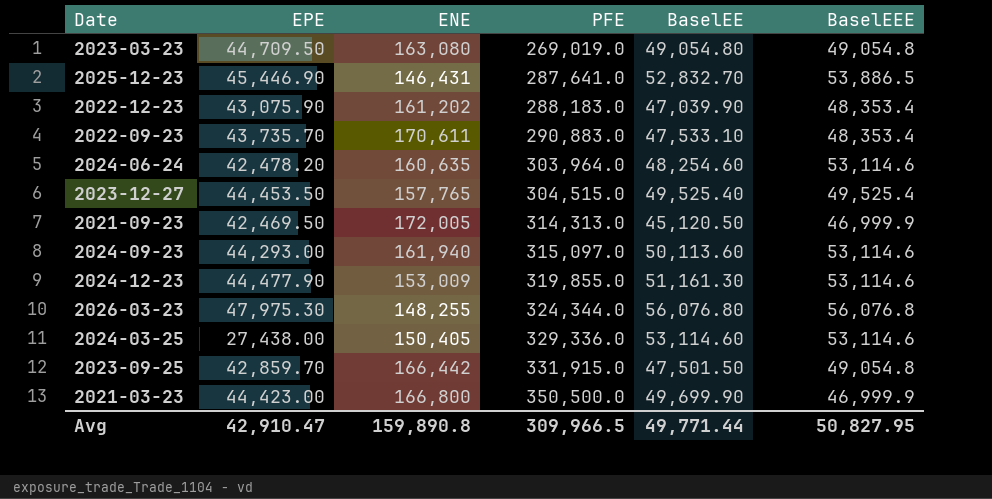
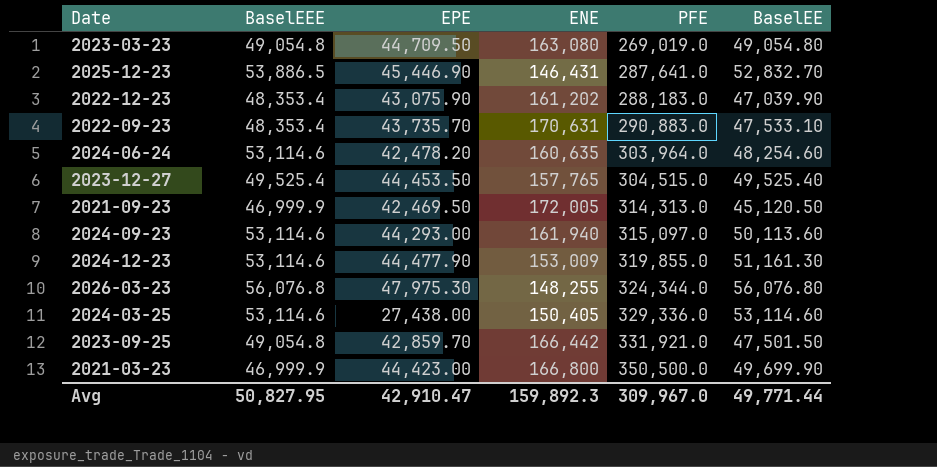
column BaselEEE | position: 6 -> 2
2022-09-23 | ENE: 170,611 -> 170,631
2023-09-25 | PFE: 331,915.0 -> 331,921.0
Avg | ENE: 159,890.8 -> 159,892.3
Avg | PFE: 309,966.5 -> 309,967.0

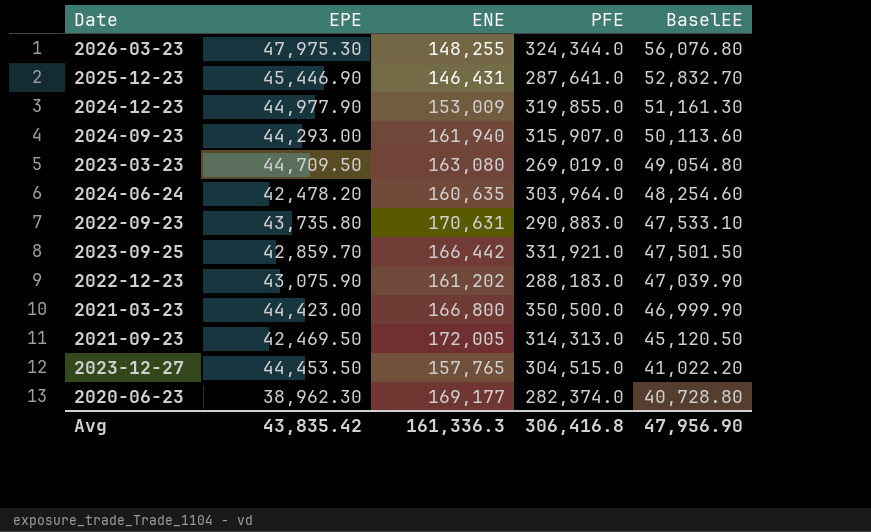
row order: PFE ascending -> BaselEE descending
column BaselEEE | position: 2 -> none
row 2024-03-25: 53,114.6 | 27,438.00 | 150,405 | 329,336.0 | 53,114.60 -> none
2024-12-23 | EPE: 44,477.90 -> 44,977.90
2024-09-23 | PFE: 315,097.0 -> 315,907.0
2022-09-23 | EPE: 43,735.70 -> 43,735.80
2021-03-23 | BaselEE: 49,699.90 -> 46,999.90
2023-12-27 | BaselEE: 49,525.40 -> 41,022.20
row 2020-06-23: none -> 38,962.30 | 169,177 | 282,374.0 | 40,728.80
Avg | EPE: 42,910.47 -> 43,835.42
Avg | ENE: 159,892.3 -> 161,336.3
Avg | PFE: 309,967.0 -> 306,416.8
Avg | BaselEE: 49,771.44 -> 47,956.90

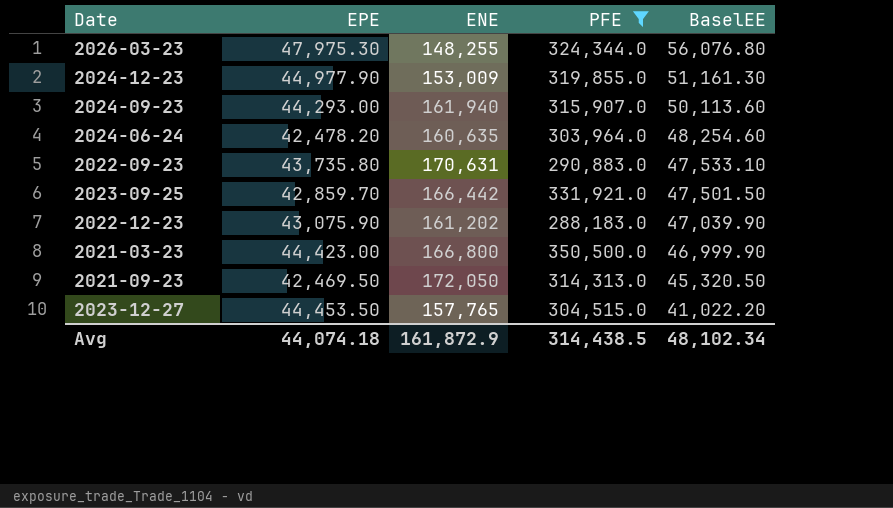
filter: none -> PFE >= 288,183.0
2021-09-23 | ENE: 172,005 -> 172,050
2021-09-23 | BaselEE: 45,120.50 -> 45,320.50
Avg | EPE: 43,835.42 -> 44,074.18
Avg | ENE: 161,336.3 -> 161,872.9
Avg | PFE: 306,416.8 -> 314,438.5
Avg | BaselEE: 47,956.90 -> 48,102.34

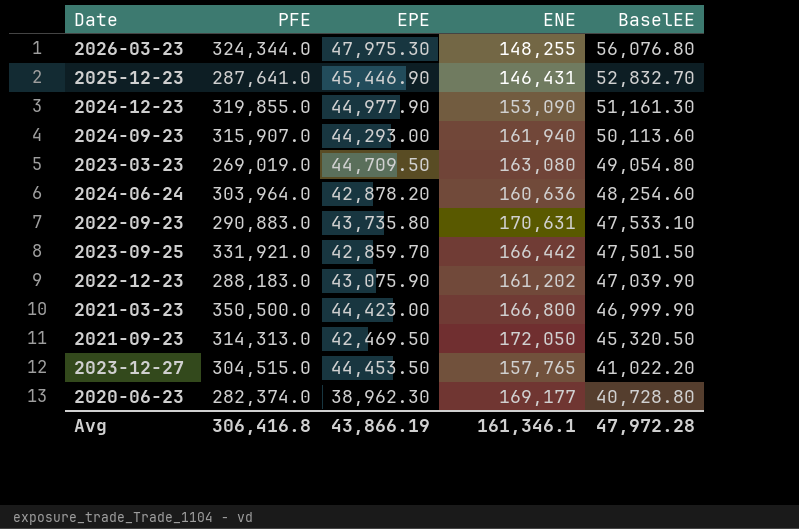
filter: PFE >= 288,183.0 -> none
column PFE | position: 4 -> 2
2024-12-23 | ENE: 153,009 -> 153,090
2024-06-24 | EPE: 42,478.20 -> 42,878.20
2024-06-24 | ENE: 160,635 -> 160,636
Avg | PFE: 314,438.5 -> 306,416.8
Avg | EPE: 44,074.18 -> 43,866.19
Avg | ENE: 161,872.9 -> 161,346.1
Avg | BaselEE: 48,102.34 -> 47,972.28

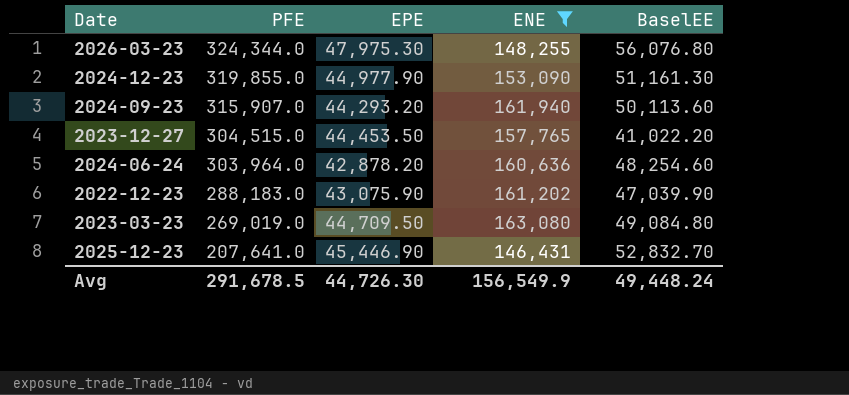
filter: none -> ENE <= 163,080
row order: BaselEE descending -> PFE descending
2024-09-23 | EPE: 44,293.00 -> 44,293.20
2023-03-23 | BaselEE: 49,054.80 -> 49,084.80
2025-12-23 | PFE: 287,641.0 -> 207,641.0
Avg | PFE: 306,416.8 -> 291,678.5
Avg | EPE: 43,866.19 -> 44,726.30
Avg | ENE: 161,346.1 -> 156,549.9
Avg | BaselEE: 47,972.28 -> 49,448.24

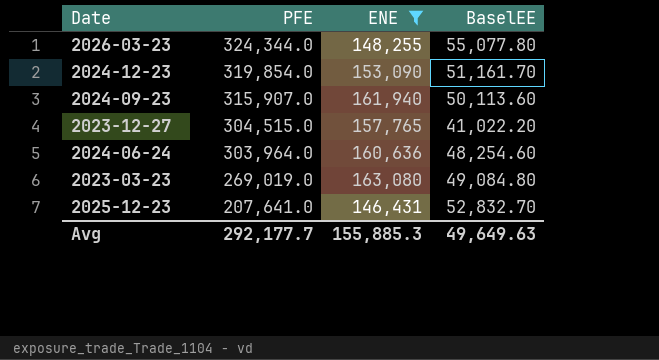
column EPE | position: 3 -> none
row 2022-12-23: 288,183.0 | 43,075.90 | 161,202 | 47,039.90 -> none
2026-03-23 | BaselEE: 56,076.80 -> 55,077.80
2024-12-23 | PFE: 319,855.0 -> 319,854.0
2024-12-23 | BaselEE: 51,161.30 -> 51,161.70
Avg | PFE: 291,678.5 -> 292,177.7
Avg | ENE: 156,549.9 -> 155,885.3
Avg | BaselEE: 49,448.24 -> 49,649.63

